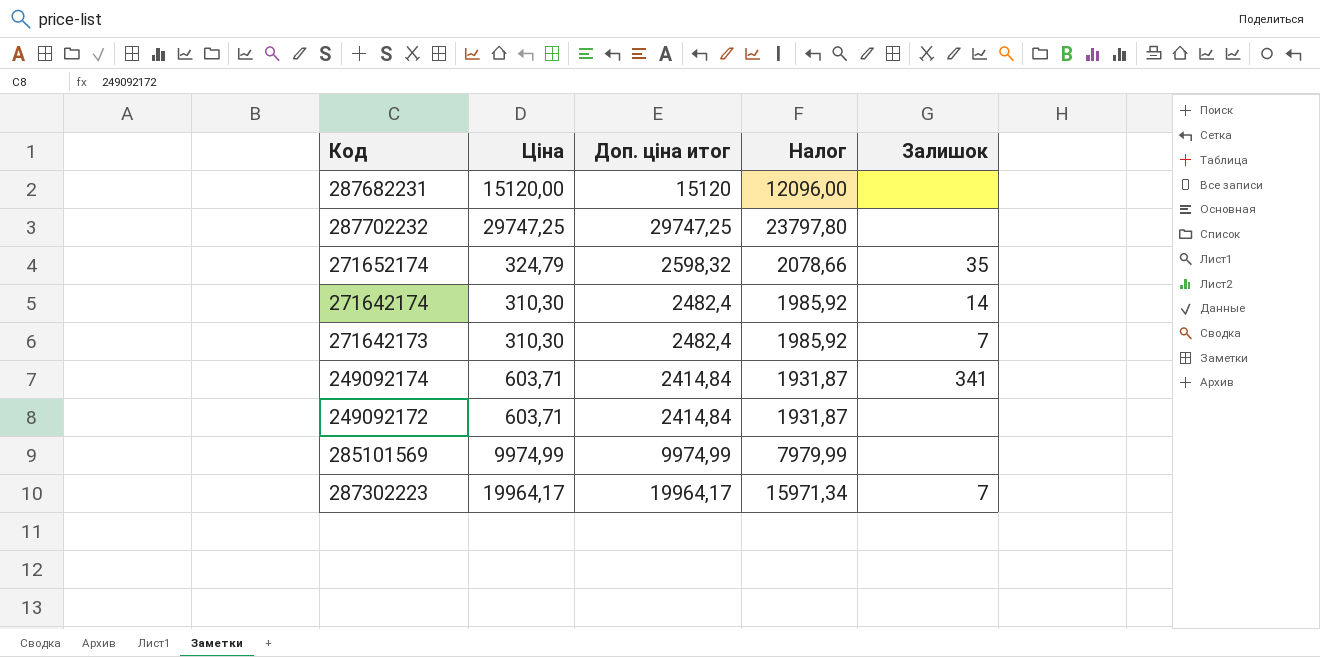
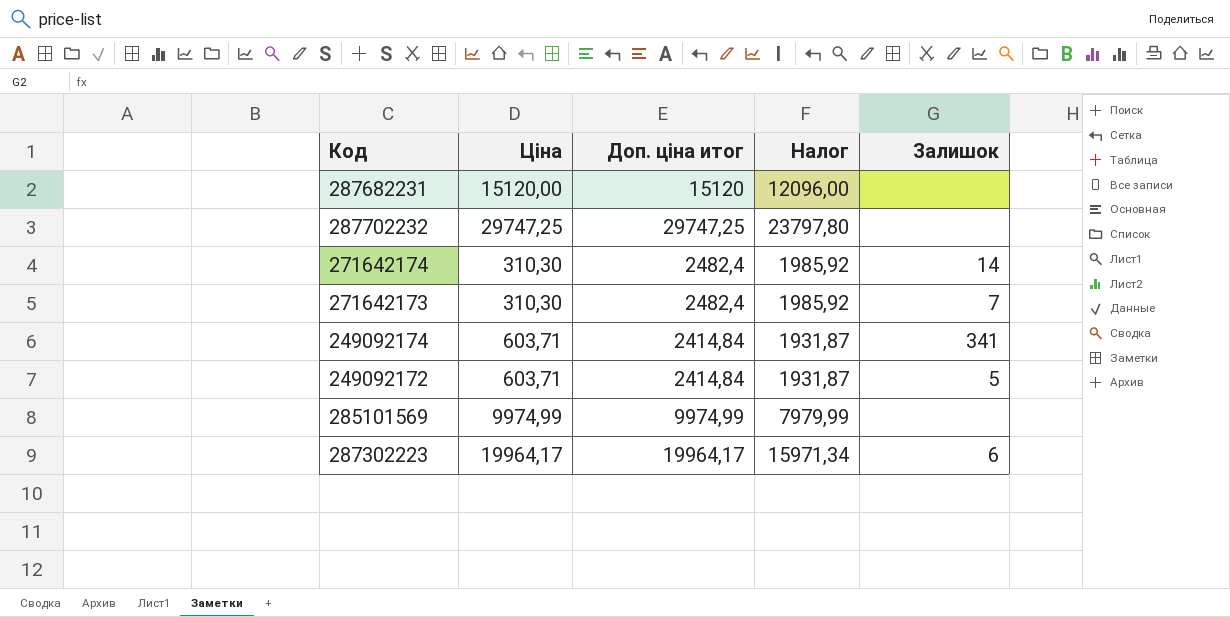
row 271652174: 324,79 | 2598,32 | 2078,66 | 35 -> none
249092172 | Залишок: none -> 5
287302223 | Залишок: 7 -> 6

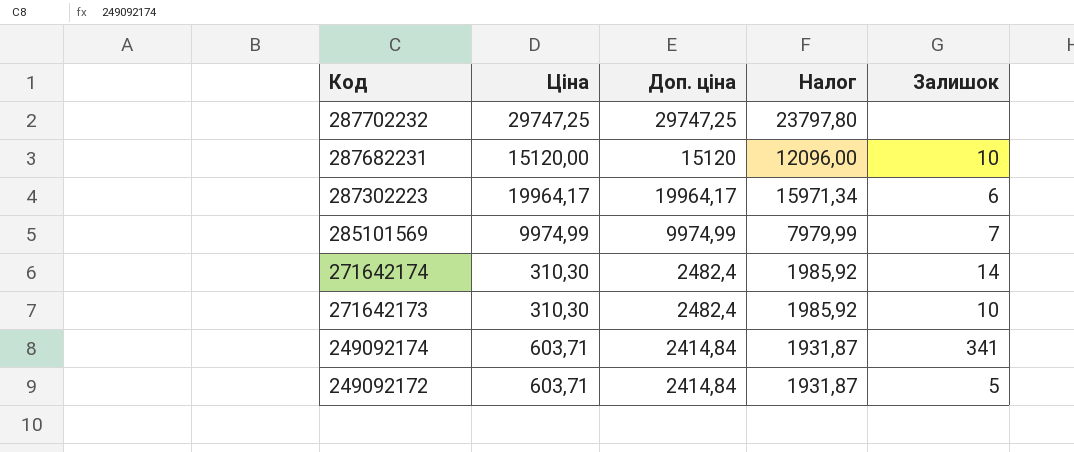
row order: none -> Код descending
column name: Доп. ціна итог -> Доп. ціна
287682231 | Залишок: none -> 10
285101569 | Залишок: none -> 7
271642173 | Залишок: 7 -> 10

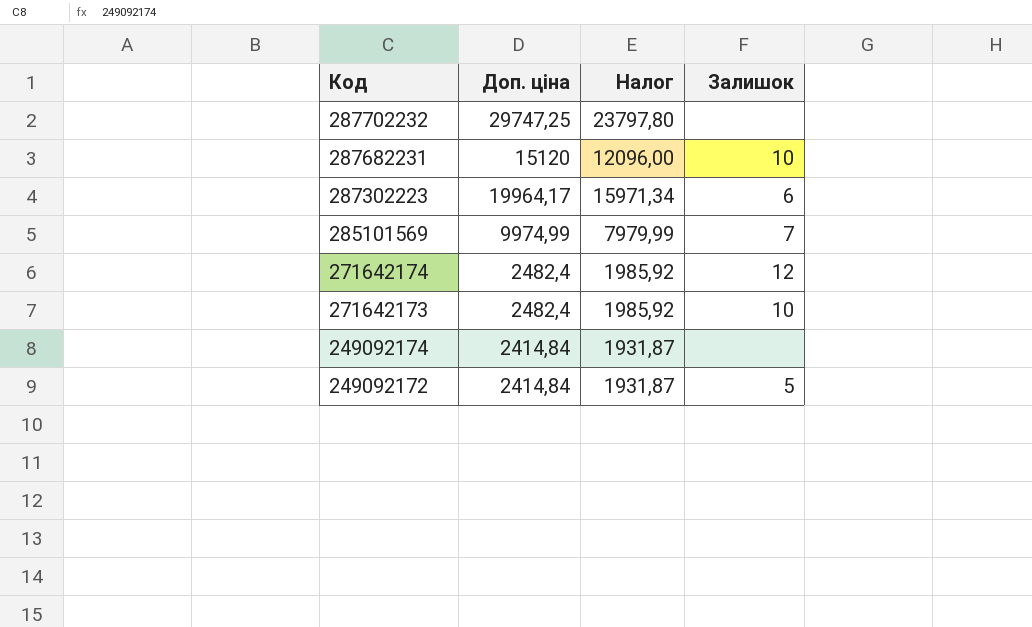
column Ціна | position: 2 -> none
271642174 | Залишок: 14 -> 12
249092174 | Залишок: 341 -> none

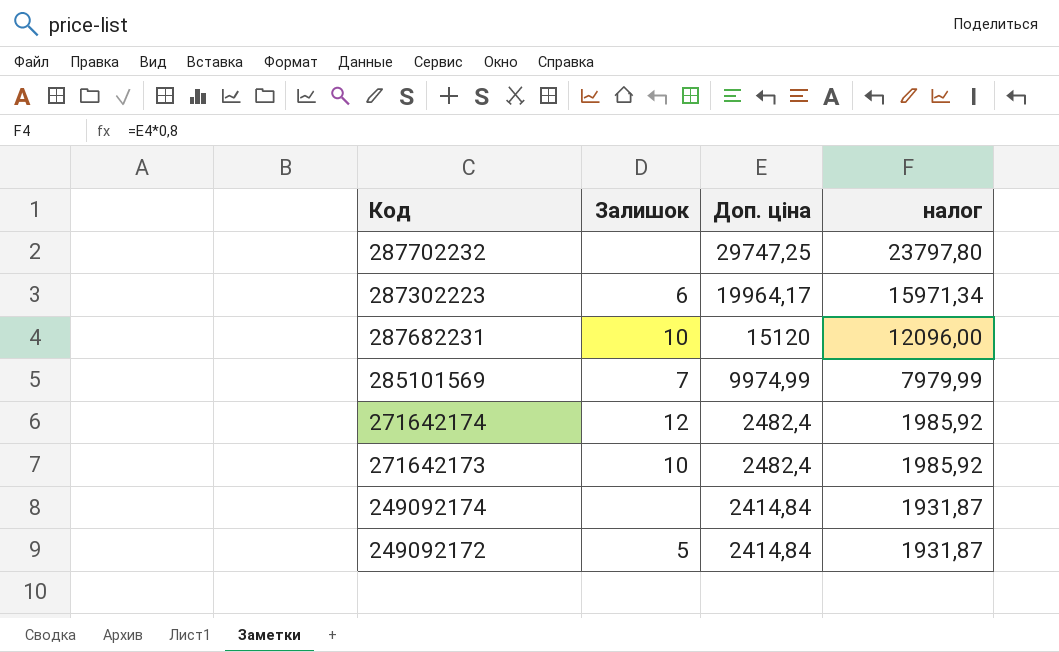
row order: Код descending -> Доп. ціна descending
column Залишок | position: 4 -> 2
column name: Налог -> налог

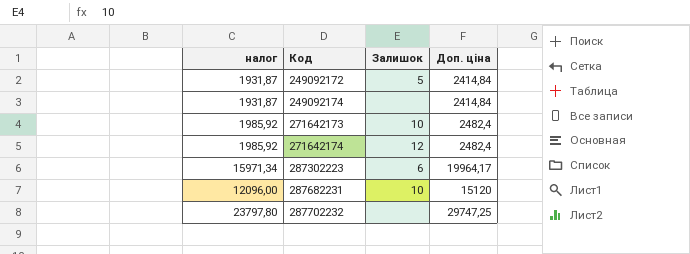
row order: Доп. ціна descending -> Код ascending
column налог | position: 4 -> 1
row 285101569: 7 | 9974,99 | 7979,99 -> none

